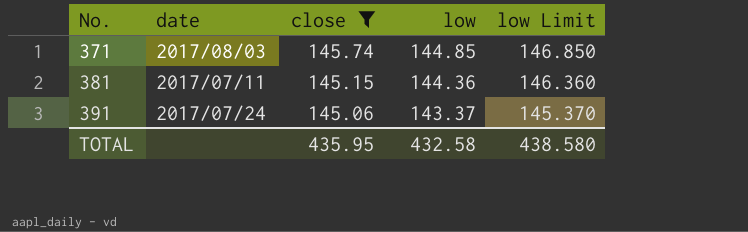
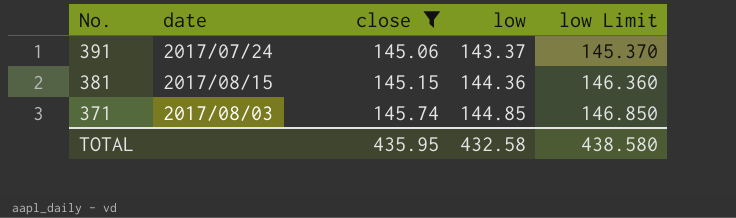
row order: No. ascending -> No. descending
381 | date: 2017/07/11 -> 2017/08/15

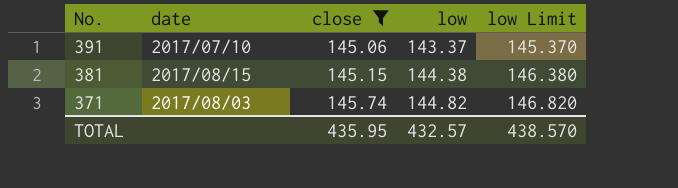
391 | date: 2017/07/24 -> 2017/07/10
381 | low: 144.36 -> 144.38
381 | low Limit: 146.360 -> 146.380
371 | low: 144.85 -> 144.82
371 | low Limit: 146.850 -> 146.820
TOTAL | low: 432.58 -> 432.57
TOTAL | low Limit: 438.580 -> 438.570

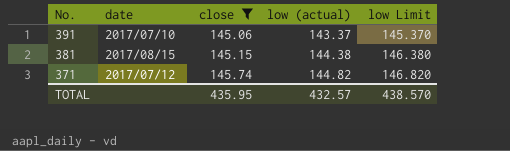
column name: low -> low (actual)
371 | date: 2017/08/03 -> 2017/07/12

